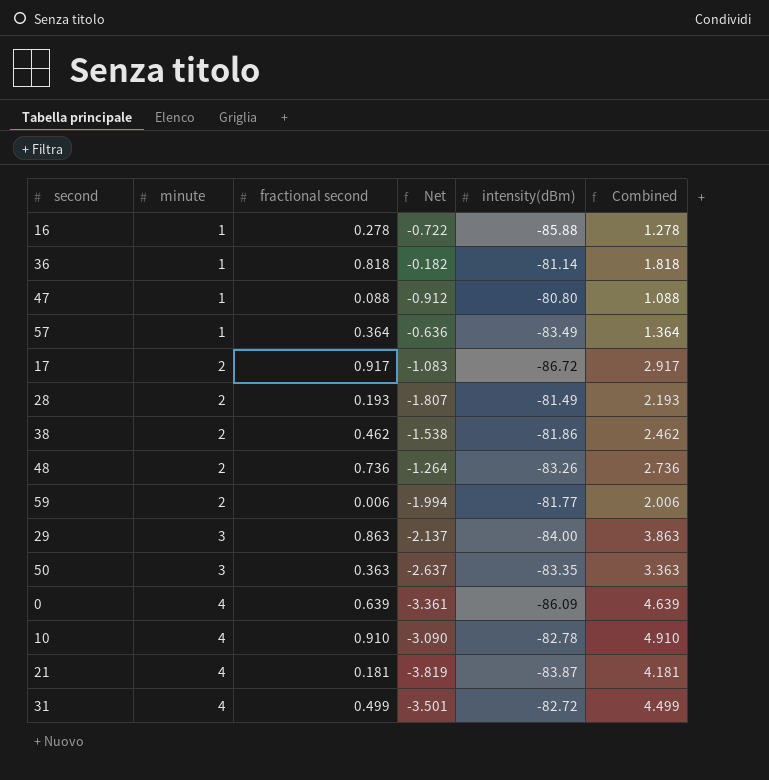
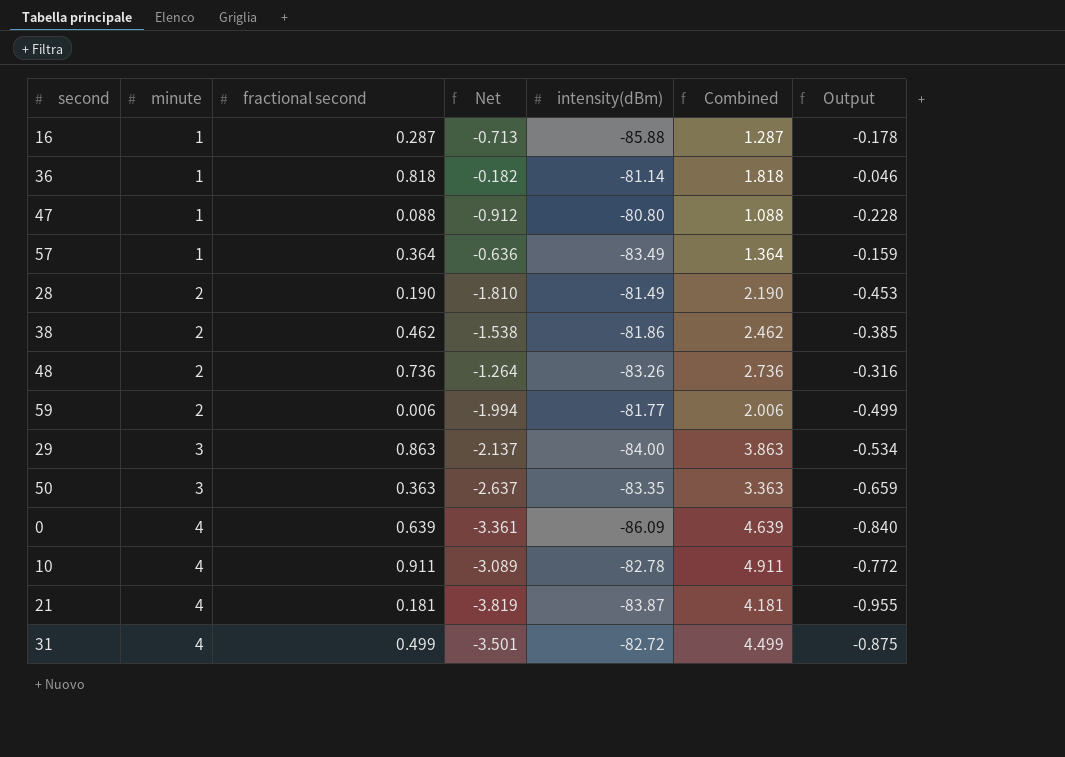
column Output | formula: none -> [Net] * 0.25
row 17: 2 | 0.917 | -1.083 | -86.72 | 2.917 -> none
16 | fractional second: 0.278 -> 0.287
16 | Net: -0.722 -> -0.713
16 | Combined: 1.278 -> 1.287
28 | fractional second: 0.193 -> 0.190
28 | Net: -1.807 -> -1.810
28 | Combined: 2.193 -> 2.190
10 | fractional second: 0.910 -> 0.911
10 | Net: -3.090 -> -3.089
10 | Combined: 4.910 -> 4.911

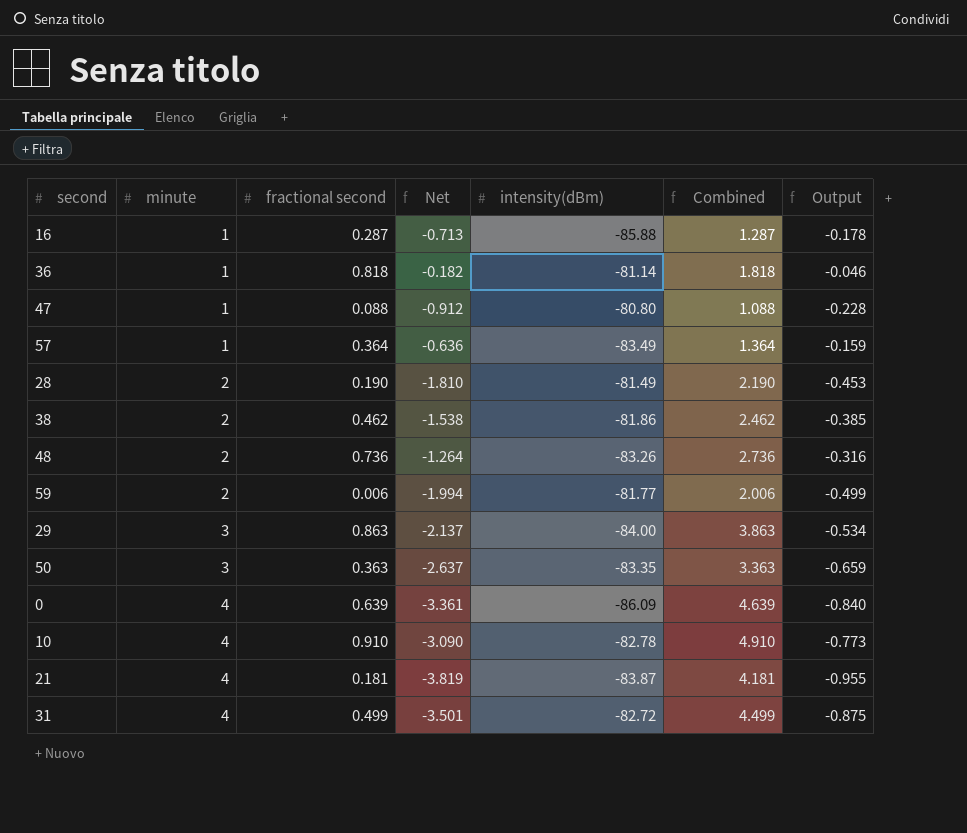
10 | fractional second: 0.911 -> 0.910
10 | Net: -3.089 -> -3.090
10 | Combined: 4.911 -> 4.910
10 | Output: -0.772 -> -0.773

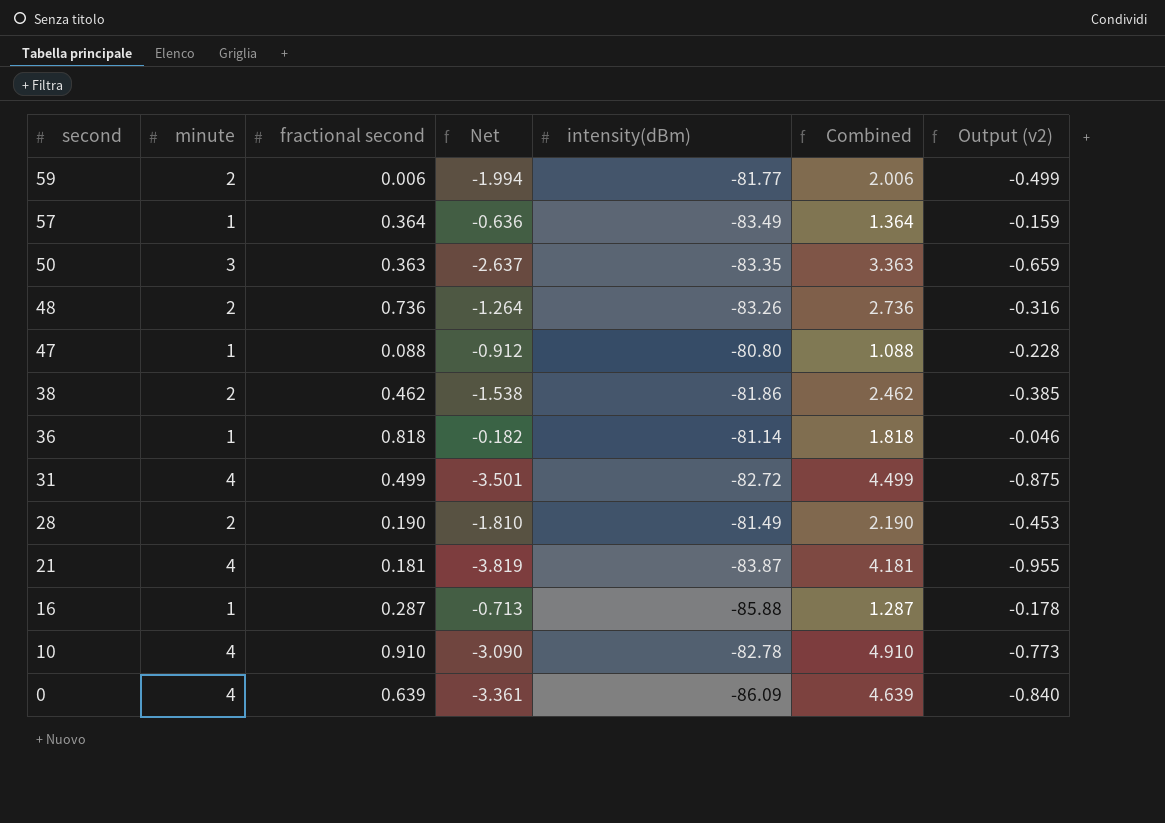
row order: minute ascending -> second descending
column name: Output -> Output (v2)
row 29: 3 | 0.863 | -2.137 | -84.00 | 3.863 | -0.534 -> none

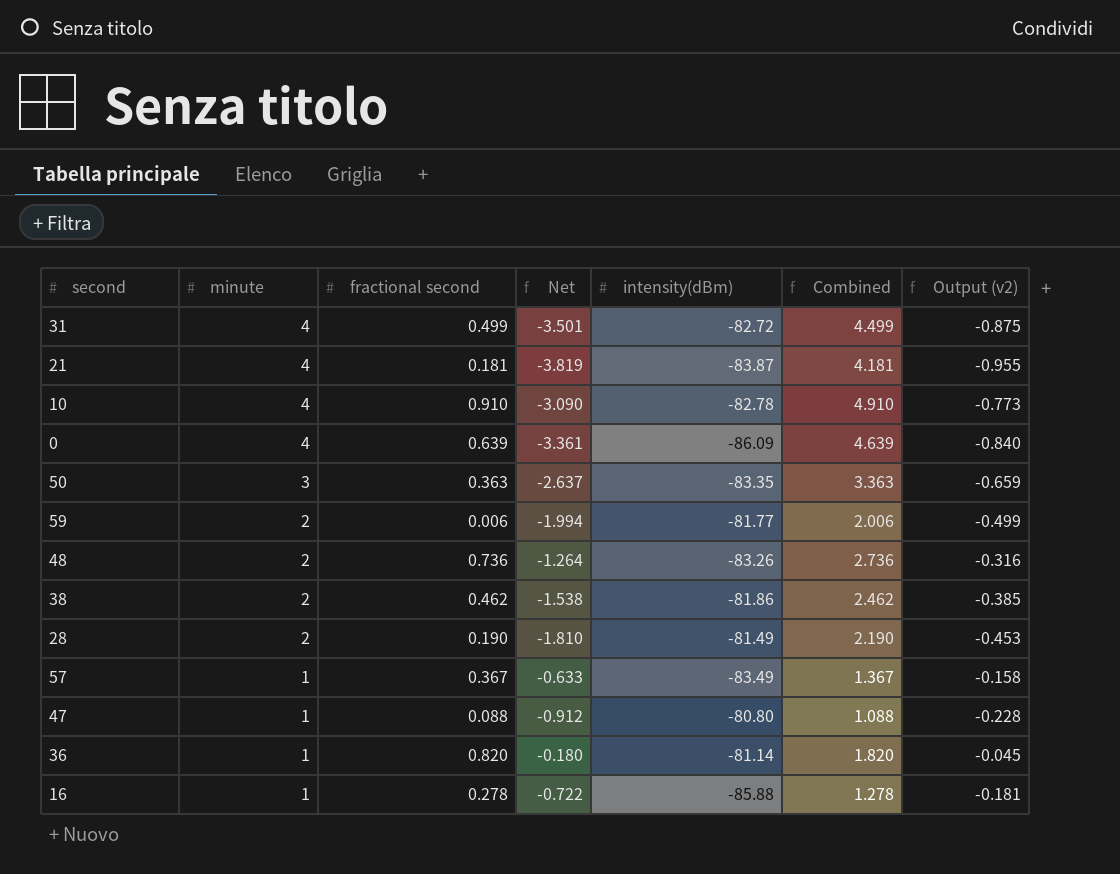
row order: second descending -> minute descending
57 | fractional second: 0.364 -> 0.367
57 | Net: -0.636 -> -0.633
57 | Combined: 1.364 -> 1.367
57 | Output (v2): -0.159 -> -0.158
36 | fractional second: 0.818 -> 0.820
36 | Net: -0.182 -> -0.180
36 | Combined: 1.818 -> 1.820
36 | Output (v2): -0.046 -> -0.045
16 | fractional second: 0.287 -> 0.278
16 | Net: -0.713 -> -0.722
16 | Combined: 1.287 -> 1.278
16 | Output (v2): -0.178 -> -0.181

